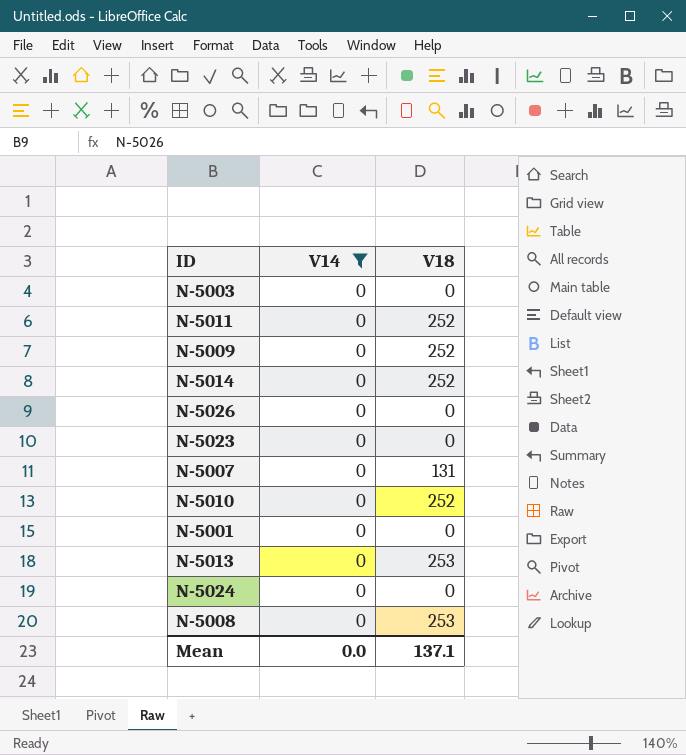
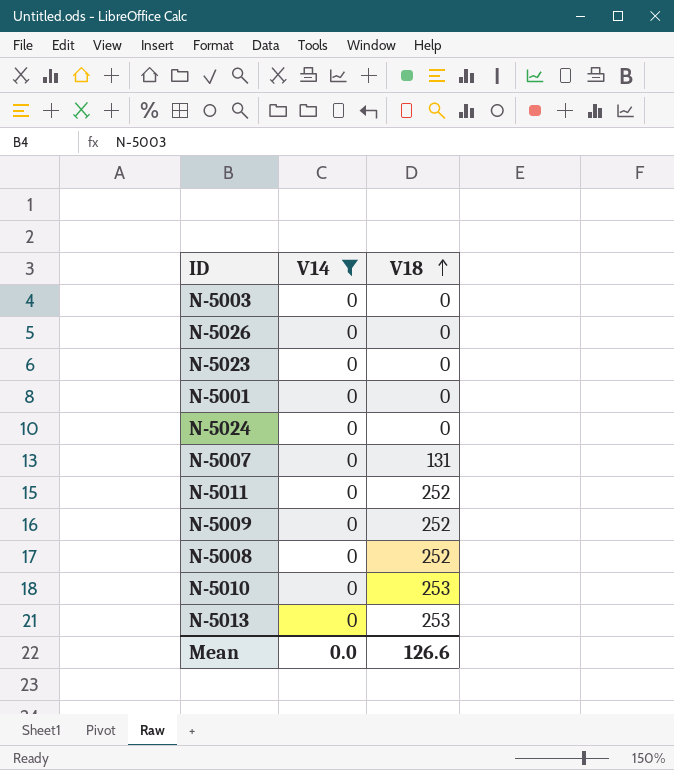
row order: none -> V18 ascending
row N-5014: 0 | 252 -> none
N-5008 | V18: 253 -> 252
N-5010 | V18: 252 -> 253
Mean | V18: 137.1 -> 126.6

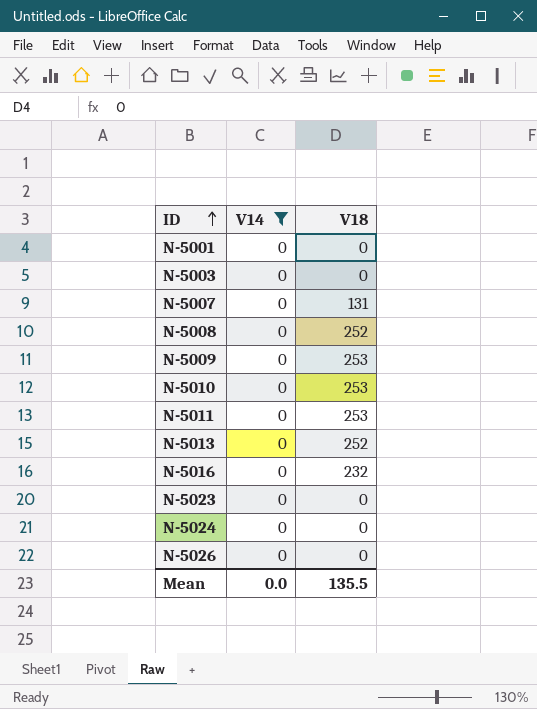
row order: V18 ascending -> ID ascending
N-5009 | V18: 252 -> 253
N-5011 | V18: 252 -> 253
N-5013 | V18: 253 -> 252
row N-5016: none -> 0 | 232
Mean | V18: 126.6 -> 135.5

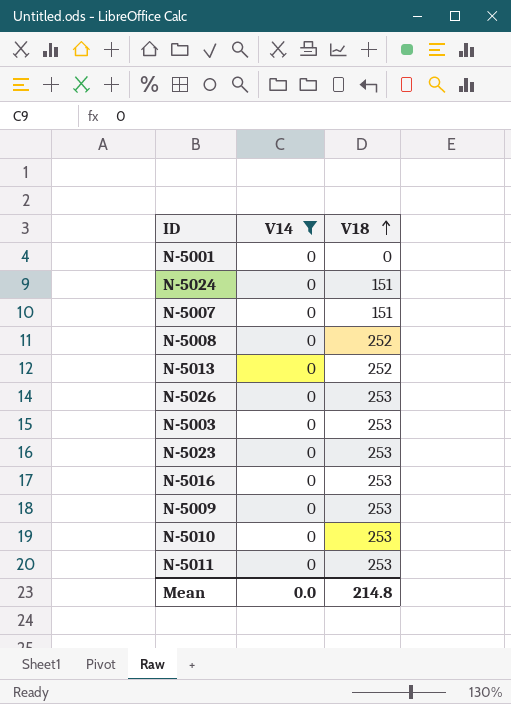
row order: ID ascending -> V18 ascending
N-5024 | V18: 0 -> 151
N-5007 | V18: 131 -> 151
N-5026 | V18: 0 -> 253
N-5003 | V18: 0 -> 253
N-5023 | V18: 0 -> 253
N-5016 | V18: 232 -> 253
Mean | V18: 135.5 -> 214.8

